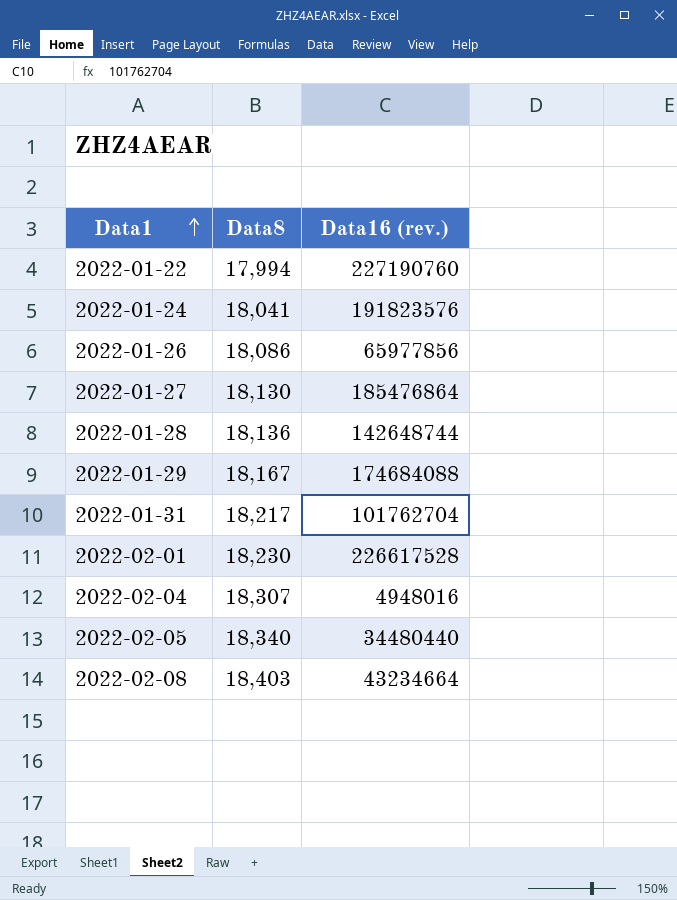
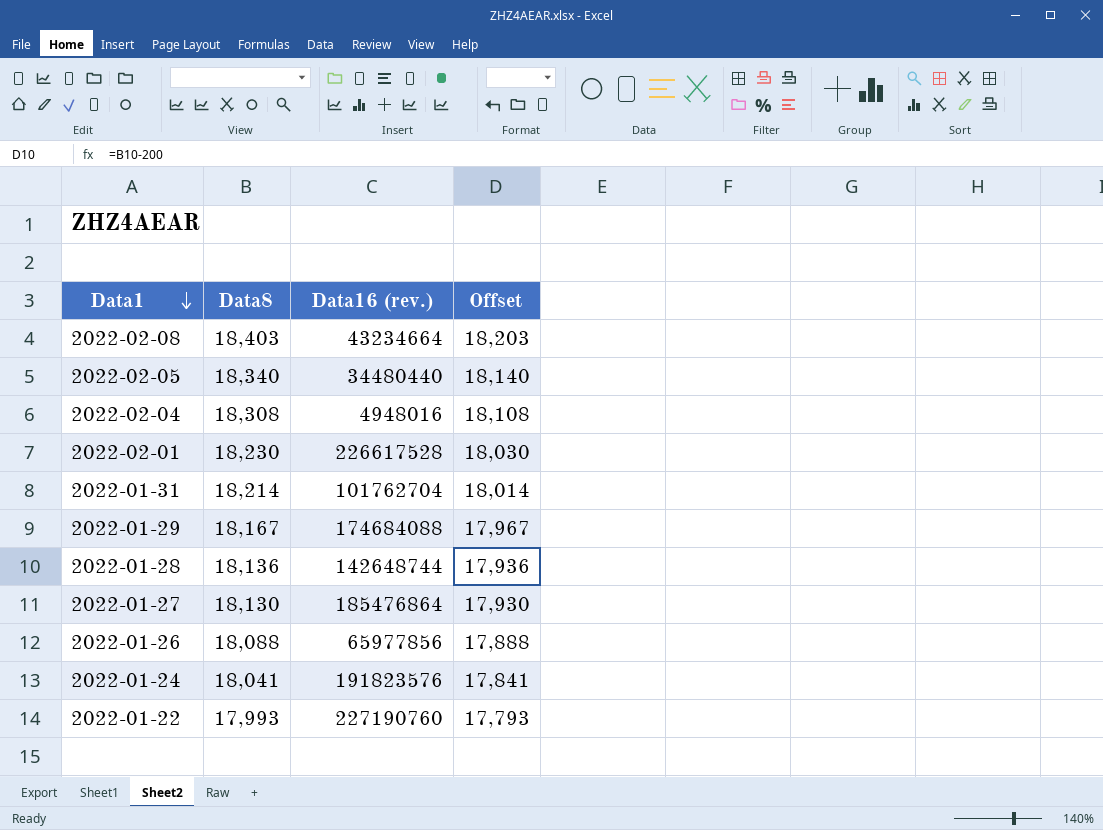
row order: Data1 ascending -> Data1 descending
column Offset | formula: none -> [Data8] - 200
2022-02-04 | Data8: 18,307 -> 18,308
2022-01-31 | Data8: 18,217 -> 18,214
2022-01-26 | Data8: 18,086 -> 18,088
2022-01-22 | Data8: 17,994 -> 17,993

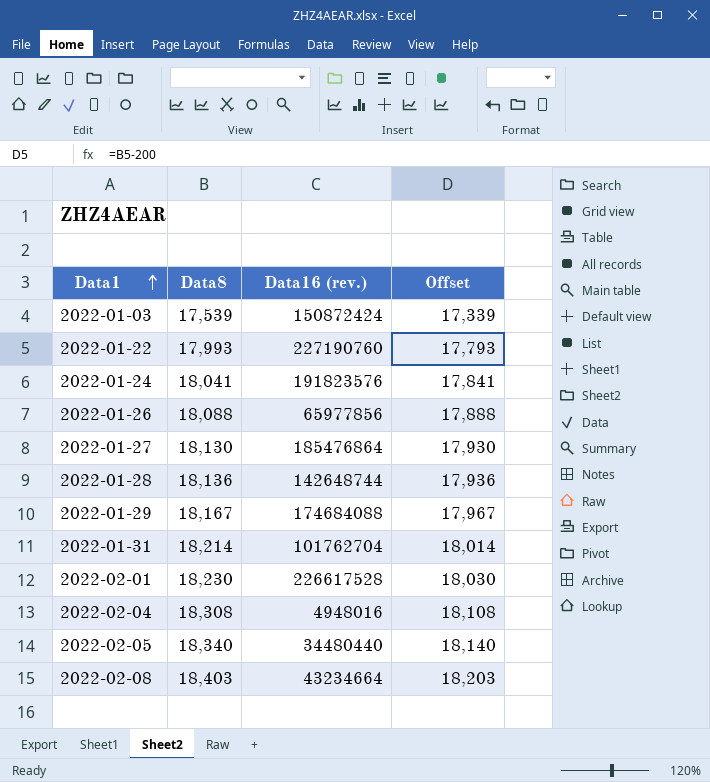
row order: Data1 descending -> Data1 ascending
row 2022-01-03: none -> 17,539 | 150872424 | 17,339

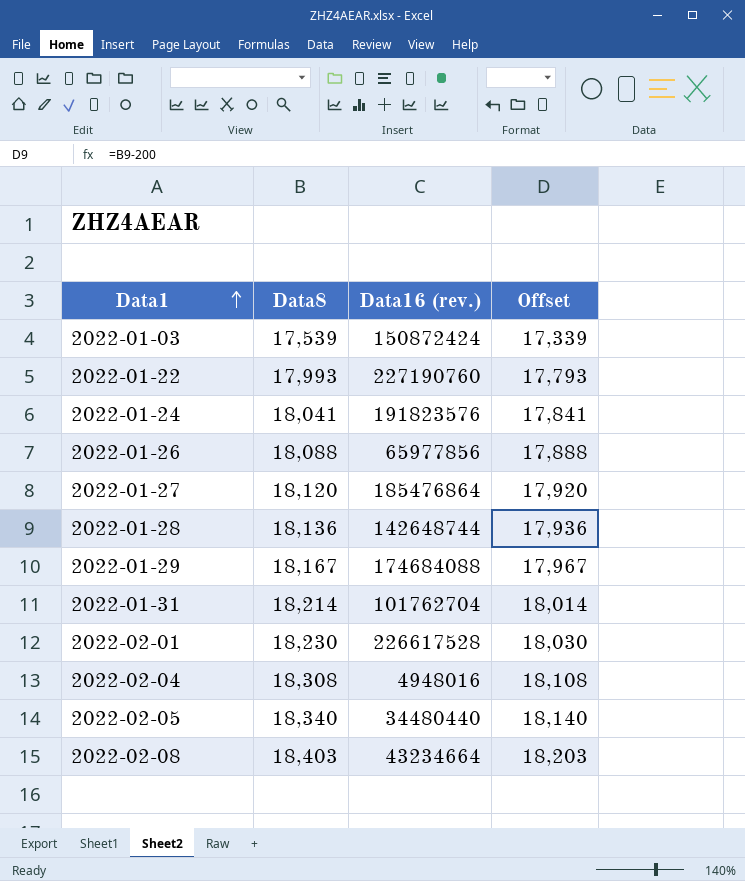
2022-01-27 | Data8: 18,130 -> 18,120
2022-01-27 | Offset: 17,930 -> 17,920

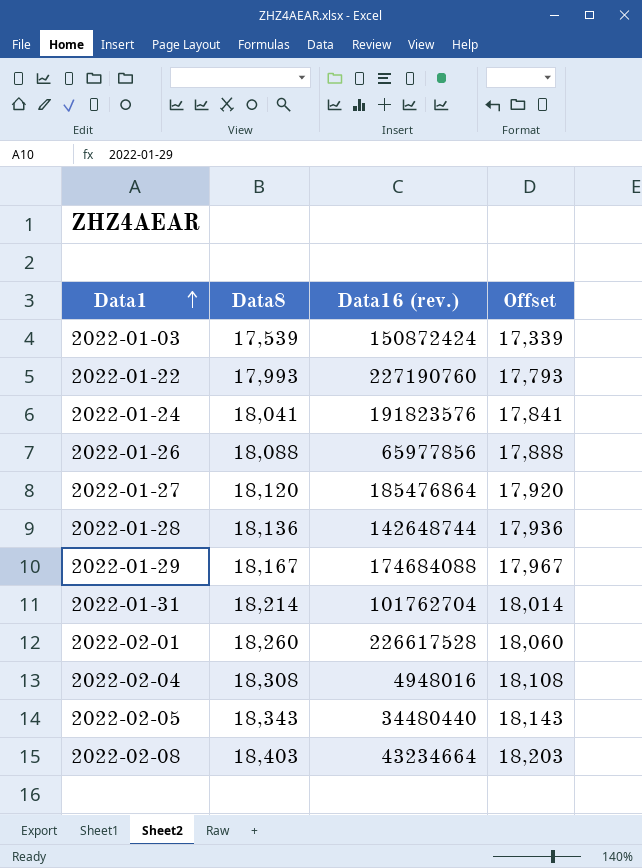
2022-02-01 | Data8: 18,230 -> 18,260
2022-02-01 | Offset: 18,030 -> 18,060
2022-02-05 | Data8: 18,340 -> 18,343
2022-02-05 | Offset: 18,140 -> 18,143

